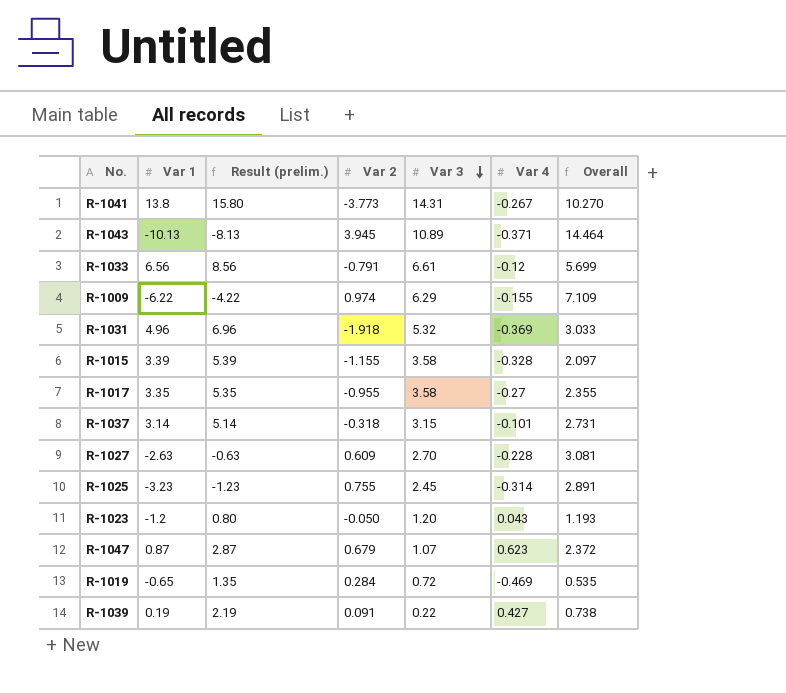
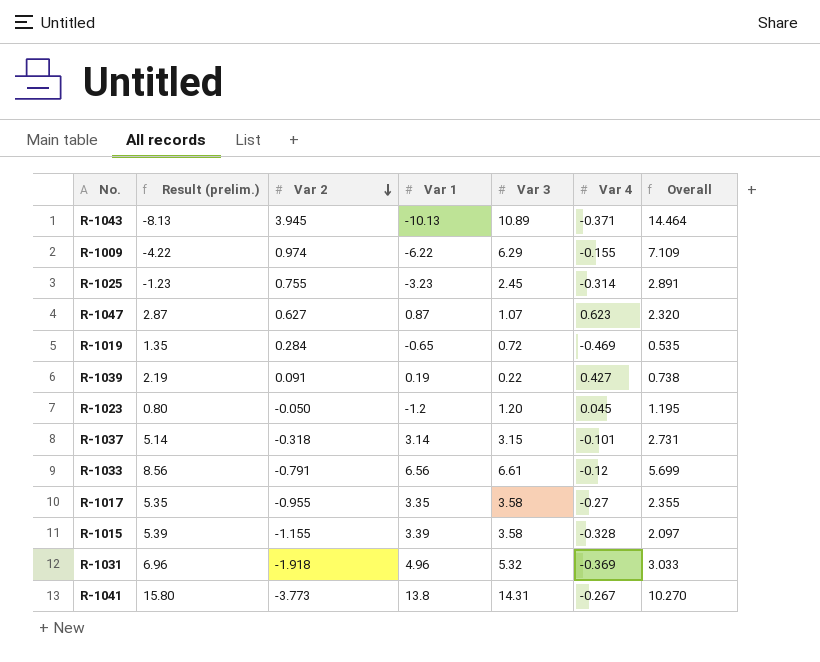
row order: Var 3 descending -> Var 2 descending
column Var 1 | position: 2 -> 4
row R-1027: -2.63 | -0.63 | 0.609 | 2.70 | -0.228 | 3.081 -> none
R-1047 | Var 2: 0.679 -> 0.627
R-1047 | Overall: 2.372 -> 2.320
R-1023 | Var 4: 0.043 -> 0.045
R-1023 | Overall: 1.193 -> 1.195

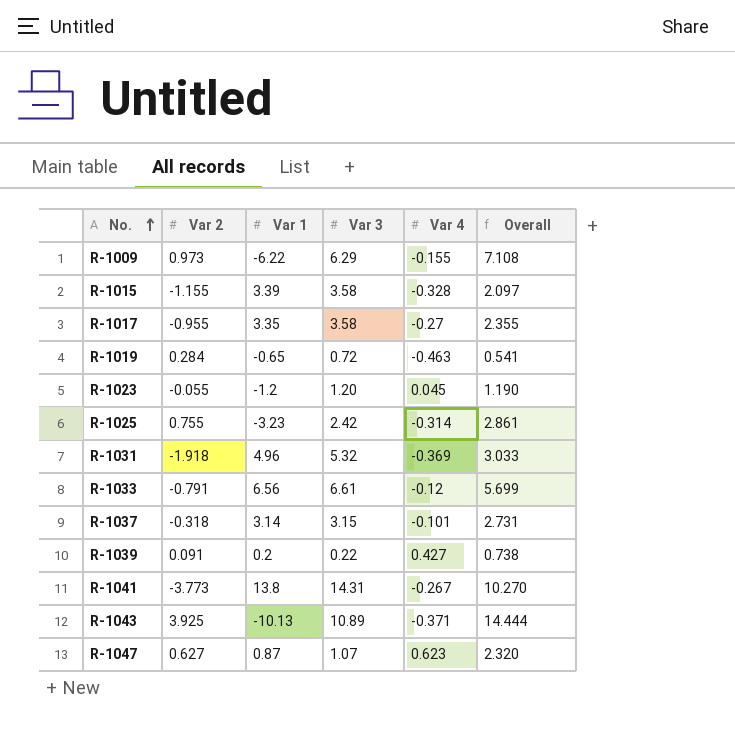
row order: Var 2 descending -> No. ascending
column Result (prelim.) | formula: [Var 1] + 2 -> none
R-1009 | Var 2: 0.974 -> 0.973
R-1009 | Overall: 7.109 -> 7.108
R-1019 | Var 4: -0.469 -> -0.463
R-1019 | Overall: 0.535 -> 0.541
R-1023 | Var 2: -0.050 -> -0.055
R-1023 | Overall: 1.195 -> 1.190
R-1025 | Var 3: 2.45 -> 2.42
R-1025 | Overall: 2.891 -> 2.861
R-1039 | Var 1: 0.19 -> 0.2
R-1043 | Var 2: 3.945 -> 3.925
R-1043 | Overall: 14.464 -> 14.444

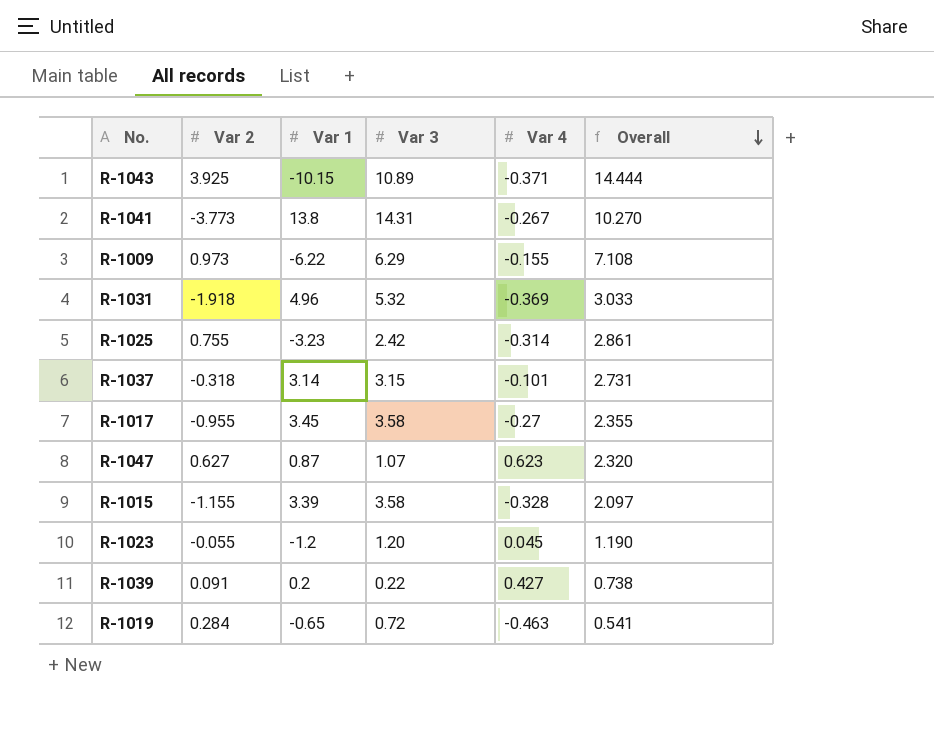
row order: No. ascending -> Overall descending
row R-1033: -0.791 | 6.56 | 6.61 | -0.12 | 5.699 -> none
R-1043 | Var 1: -10.13 -> -10.15
R-1017 | Var 1: 3.35 -> 3.45

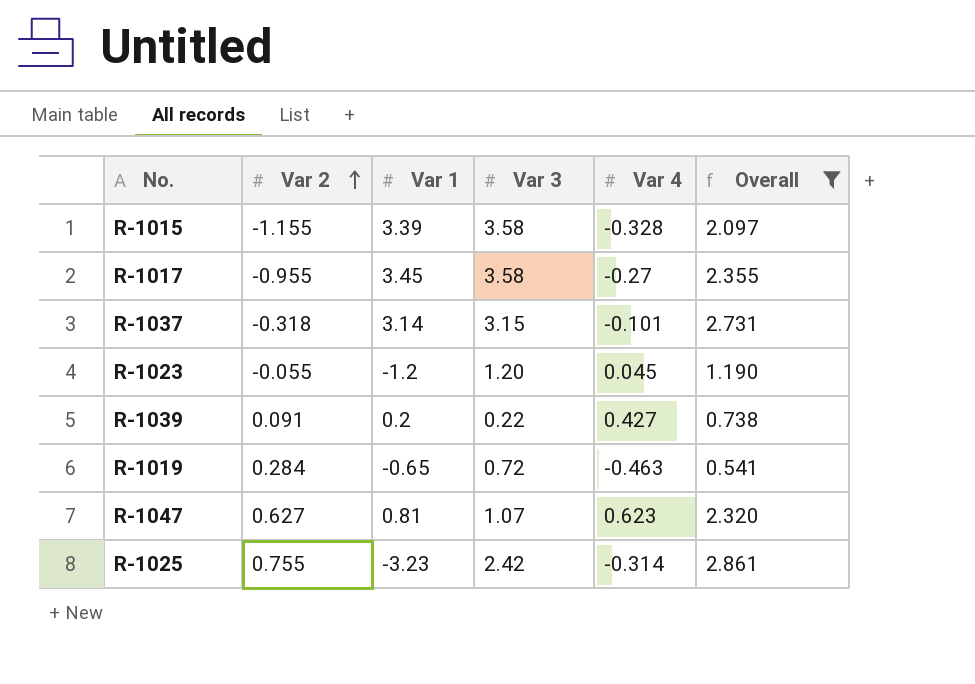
filter: none -> Overall <= 2.861
row order: Overall descending -> Var 2 ascending
R-1047 | Var 1: 0.87 -> 0.81

